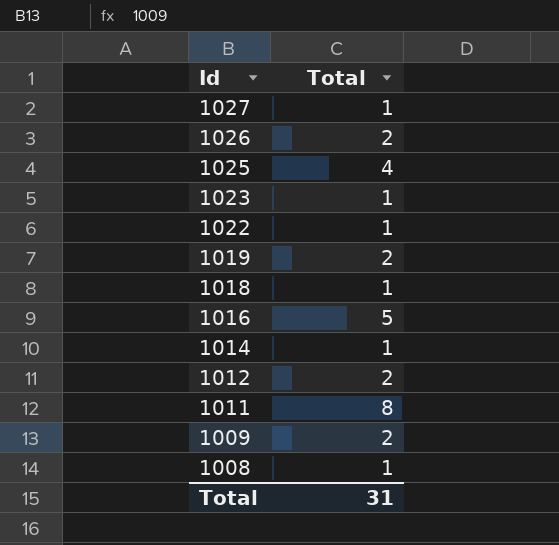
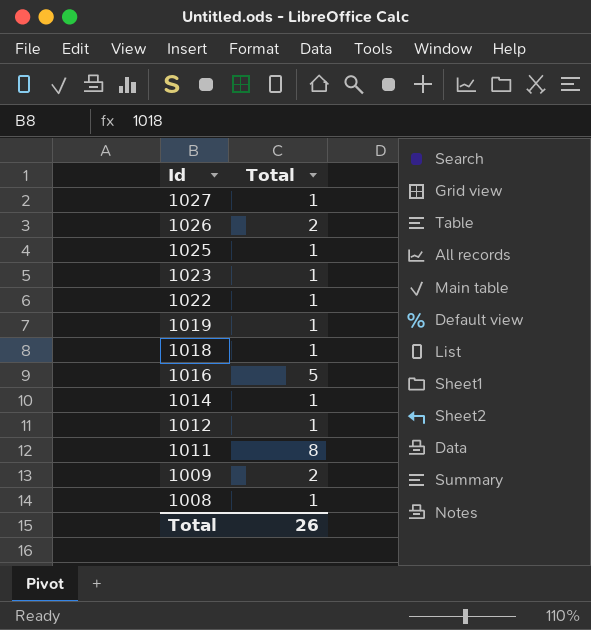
1025 | Total: 4 -> 1
1019 | Total: 2 -> 1
1012 | Total: 2 -> 1
Total | Total: 31 -> 26

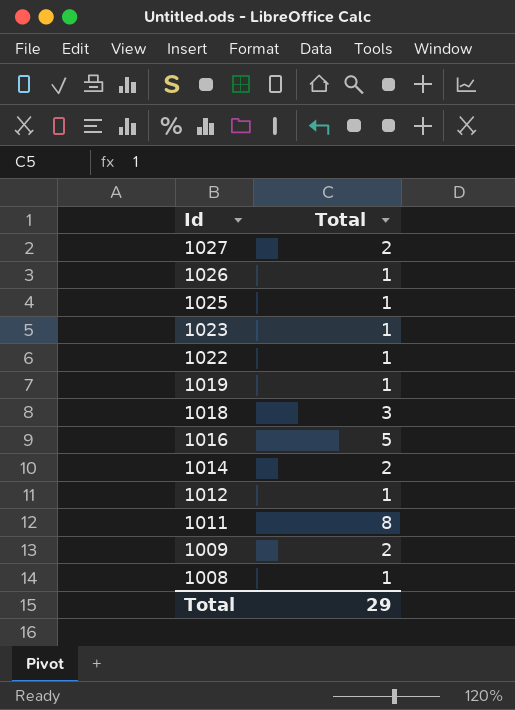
1027 | Total: 1 -> 2
1026 | Total: 2 -> 1
1018 | Total: 1 -> 3
1014 | Total: 1 -> 2
Total | Total: 26 -> 29

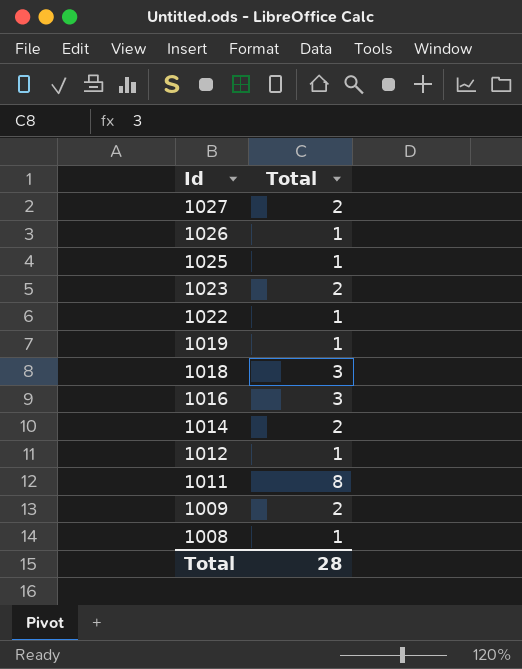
1023 | Total: 1 -> 2
1016 | Total: 5 -> 3
Total | Total: 29 -> 28

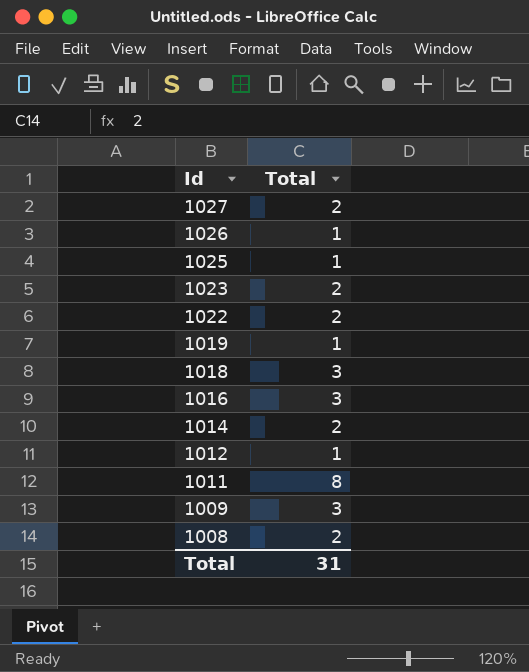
1022 | Total: 1 -> 2
1009 | Total: 2 -> 3
1008 | Total: 1 -> 2
Total | Total: 28 -> 31

